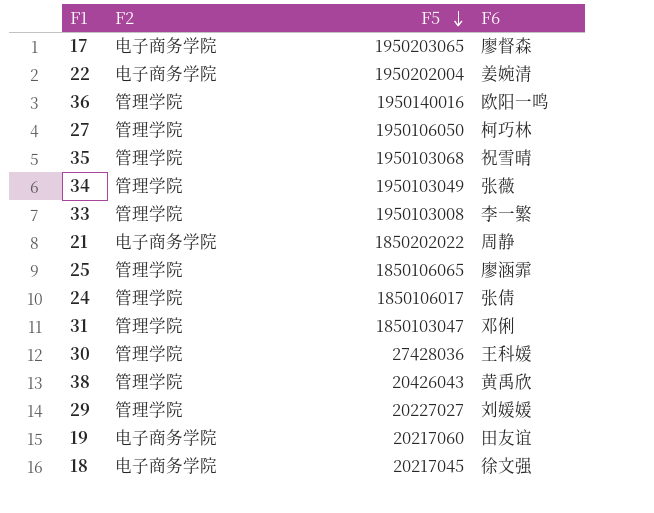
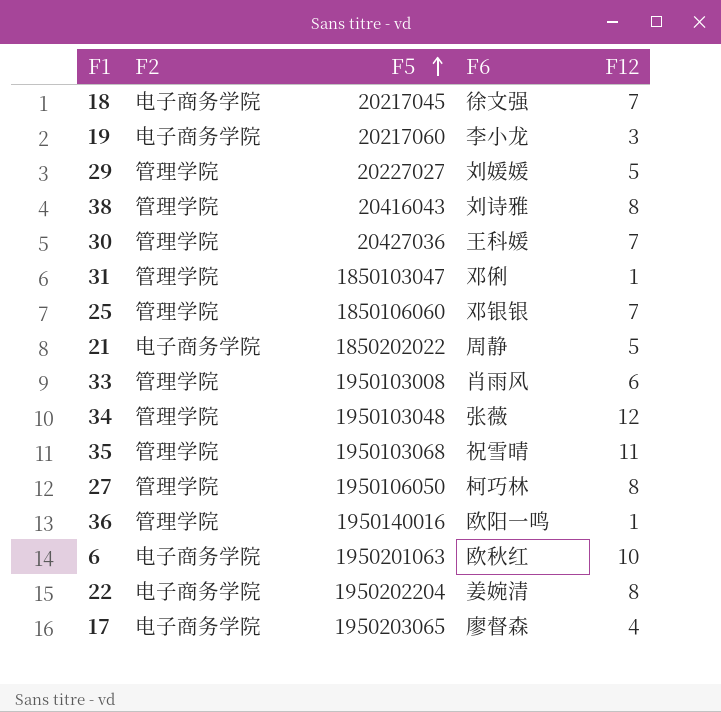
row order: F5 descending -> F5 ascending
column F12 | position: none -> 5
row 24: 管理学院 | 1850106017 | 张倩 -> none
19 | F6: 田友谊 -> 李小龙
38 | F5: 20426043 -> 20416043
38 | F6: 黄禹欣 -> 刘诗雅
30 | F5: 27428036 -> 20427036
25 | F5: 1850106065 -> 1850106060
25 | F6: 廖涵霏 -> 邓银银
33 | F6: 李一繁 -> 肖雨风
34 | F5: 1950103049 -> 1950103048
row 6: none -> 电子商务学院 | 1950201063 | 欧秋红 | 10
22 | F5: 1950202004 -> 1950202204

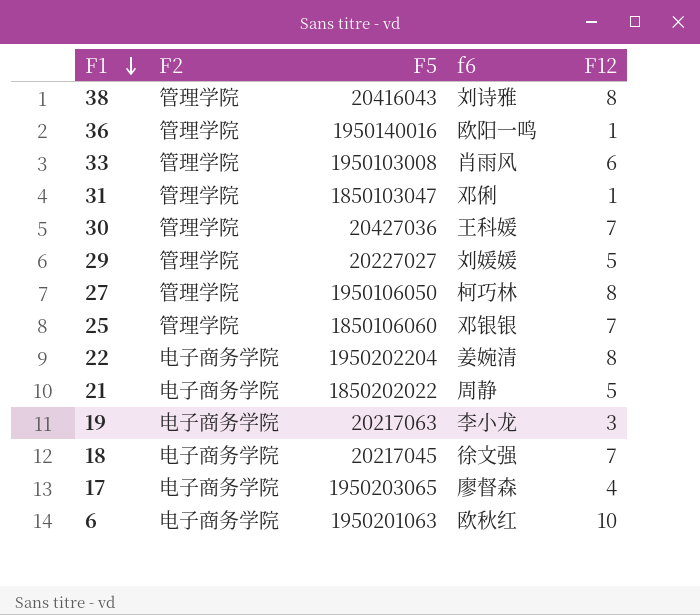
row order: F5 ascending -> F1 descending
column name: F6 -> f6
row 34: 管理学院 | 1950103048 | 张薇 | 12 -> none
row 35: 管理学院 | 1950103068 | 祝雪晴 | 11 -> none
19 | F5: 20217060 -> 20217063

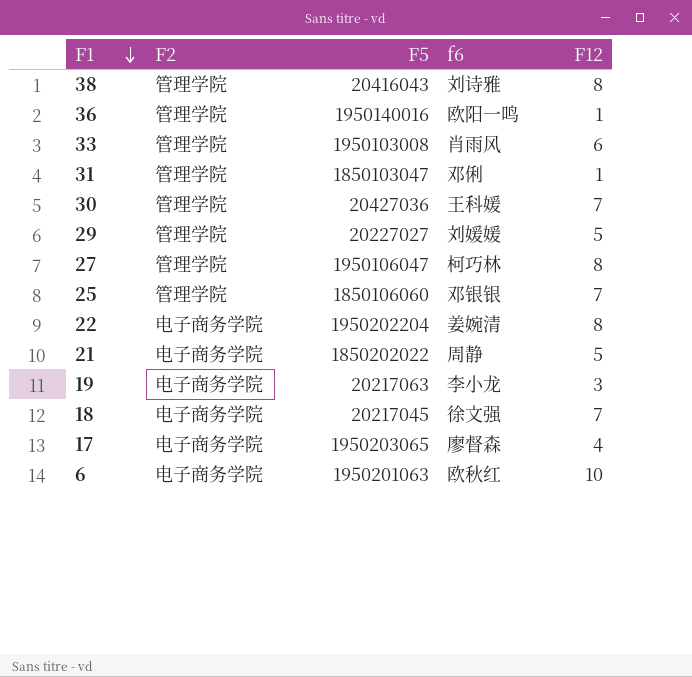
27 | F5: 1950106050 -> 1950106047

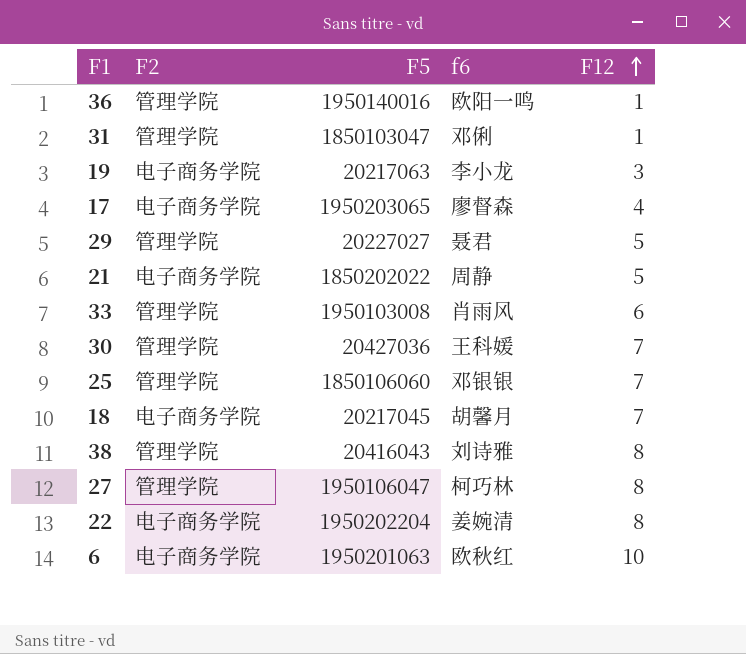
row order: F1 descending -> F12 ascending
29 | f6: 刘媛媛 -> 聂君
18 | f6: 徐文强 -> 胡馨月

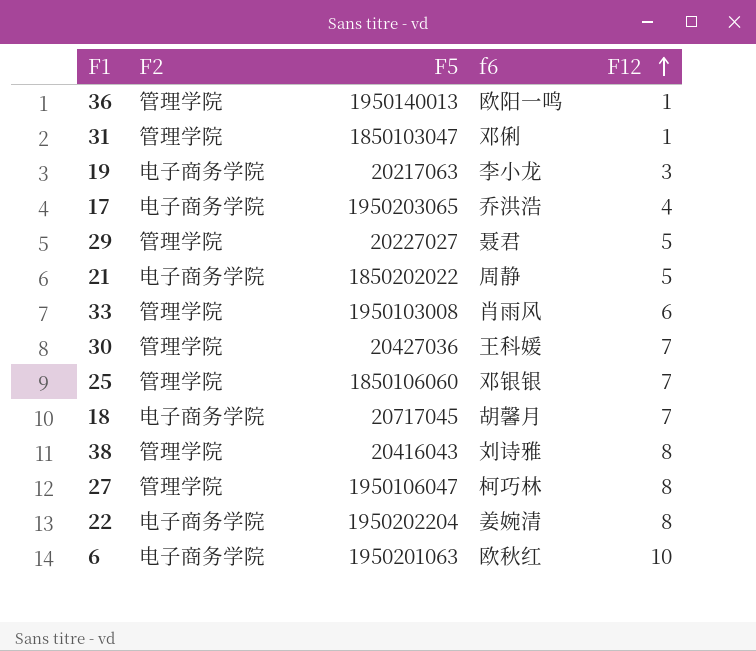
36 | F5: 1950140016 -> 1950140013
17 | f6: 廖督森 -> 乔洪浩
18 | F5: 20217045 -> 20717045

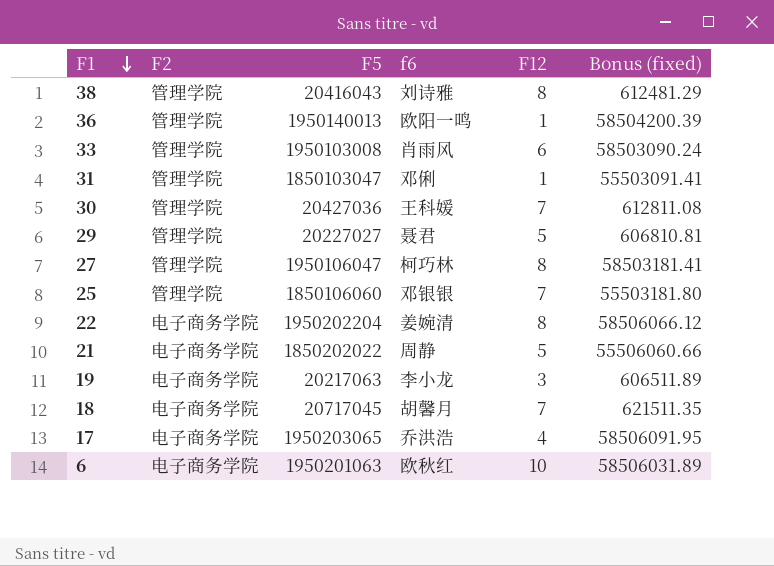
row order: F12 ascending -> F1 descending
column Bonus (fixed) | formula: none -> [F5] * 0.03

